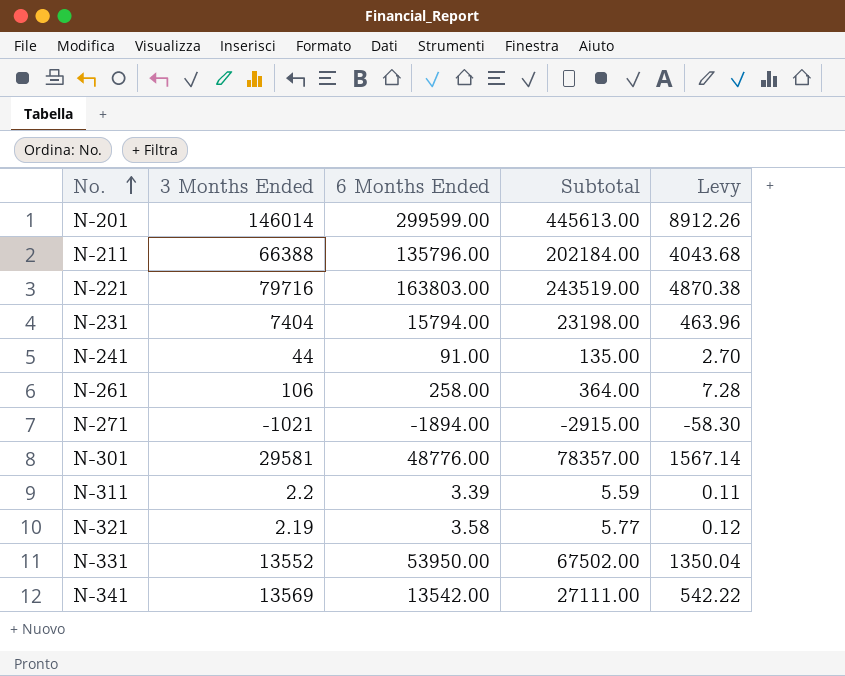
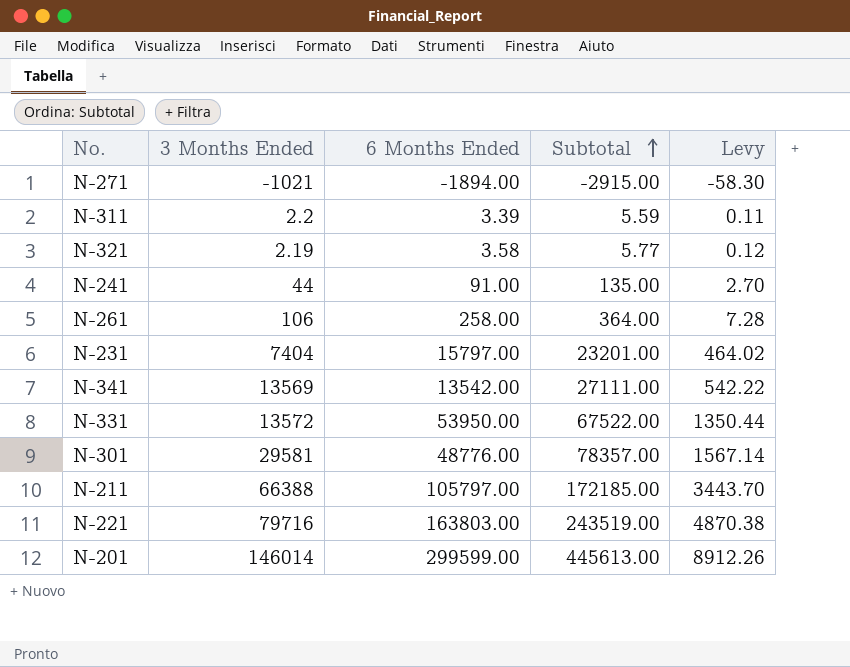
row order: No. ascending -> Subtotal ascending
N-231 | 6 Months Ended: 15794.00 -> 15797.00
N-231 | Subtotal: 23198.00 -> 23201.00
N-231 | Levy: 463.96 -> 464.02
N-331 | 3 Months Ended: 13552 -> 13572
N-331 | Subtotal: 67502.00 -> 67522.00
N-331 | Levy: 1350.04 -> 1350.44
N-211 | 6 Months Ended: 135796.00 -> 105797.00
N-211 | Subtotal: 202184.00 -> 172185.00
N-211 | Levy: 4043.68 -> 3443.70

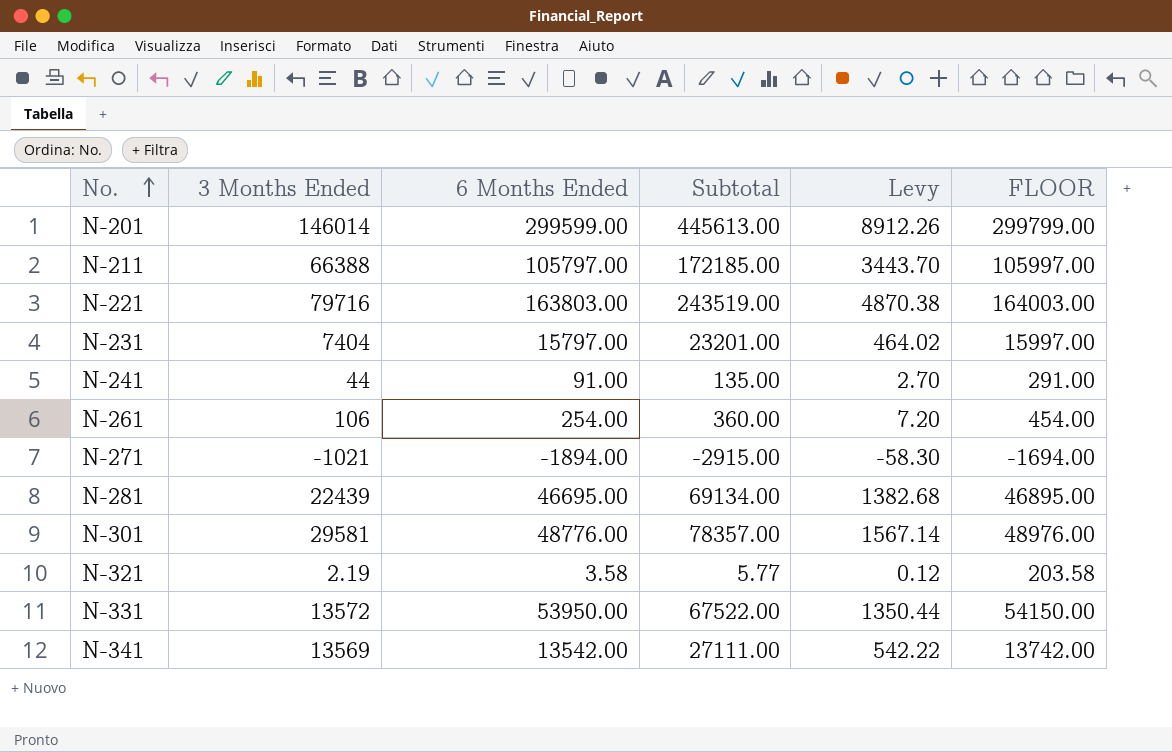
row order: Subtotal ascending -> No. ascending
column FLOOR | formula: none -> [6 Months Ended] + 200
row N-311: 2.2 | 3.39 | 5.59 | 0.11 -> none
N-261 | 6 Months Ended: 258.00 -> 254.00
N-261 | Subtotal: 364.00 -> 360.00
N-261 | Levy: 7.28 -> 7.20
row N-281: none -> 22439 | 46695.00 | 69134.00 | 1382.68 | 46895.00

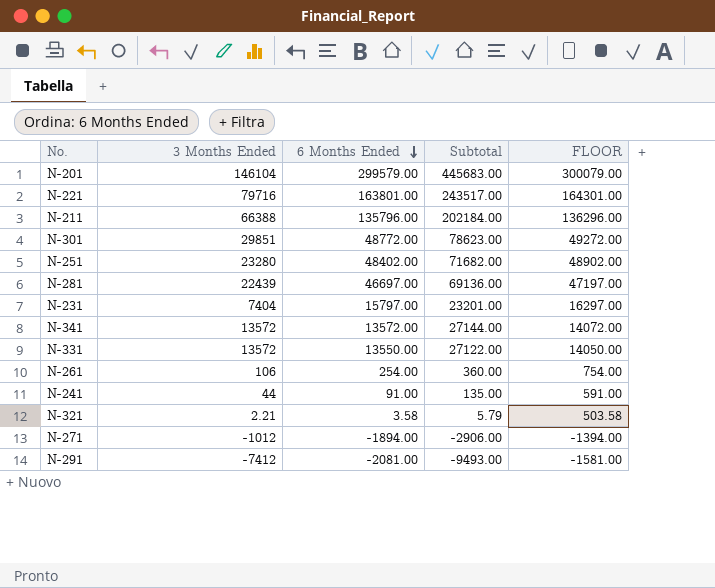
row order: No. ascending -> 6 Months Ended descending
column Levy | formula: [Subtotal] * 0.02 -> none
column FLOOR | formula: [6 Months Ended] + 200 -> [6 Months Ended] + 500
N-201 | 3 Months Ended: 146014 -> 146104
N-201 | 6 Months Ended: 299599.00 -> 299579.00
N-201 | Subtotal: 445613.00 -> 445683.00
N-221 | 6 Months Ended: 163803.00 -> 163801.00
N-221 | Subtotal: 243519.00 -> 243517.00
N-211 | 6 Months Ended: 105797.00 -> 135796.00
N-211 | Subtotal: 172185.00 -> 202184.00
N-301 | 3 Months Ended: 29581 -> 29851
N-301 | 6 Months Ended: 48776.00 -> 48772.00
N-301 | Subtotal: 78357.00 -> 78623.00
row N-251: none -> 23280 | 48402.00 | 71682.00 | 48902.00
N-281 | 6 Months Ended: 46695.00 -> 46697.00
N-281 | Subtotal: 69134.00 -> 69136.00
N-341 | 3 Months Ended: 13569 -> 13572
N-341 | 6 Months Ended: 13542.00 -> 13572.00
N-341 | Subtotal: 27111.00 -> 27144.00
N-331 | 6 Months Ended: 53950.00 -> 13550.00
N-331 | Subtotal: 67522.00 -> 27122.00
N-321 | 3 Months Ended: 2.19 -> 2.21
N-321 | Subtotal: 5.77 -> 5.79
N-271 | 3 Months Ended: -1021 -> -1012
N-271 | Subtotal: -2915.00 -> -2906.00
row N-291: none -> -7412 | -2081.00 | -9493.00 | -1581.00

